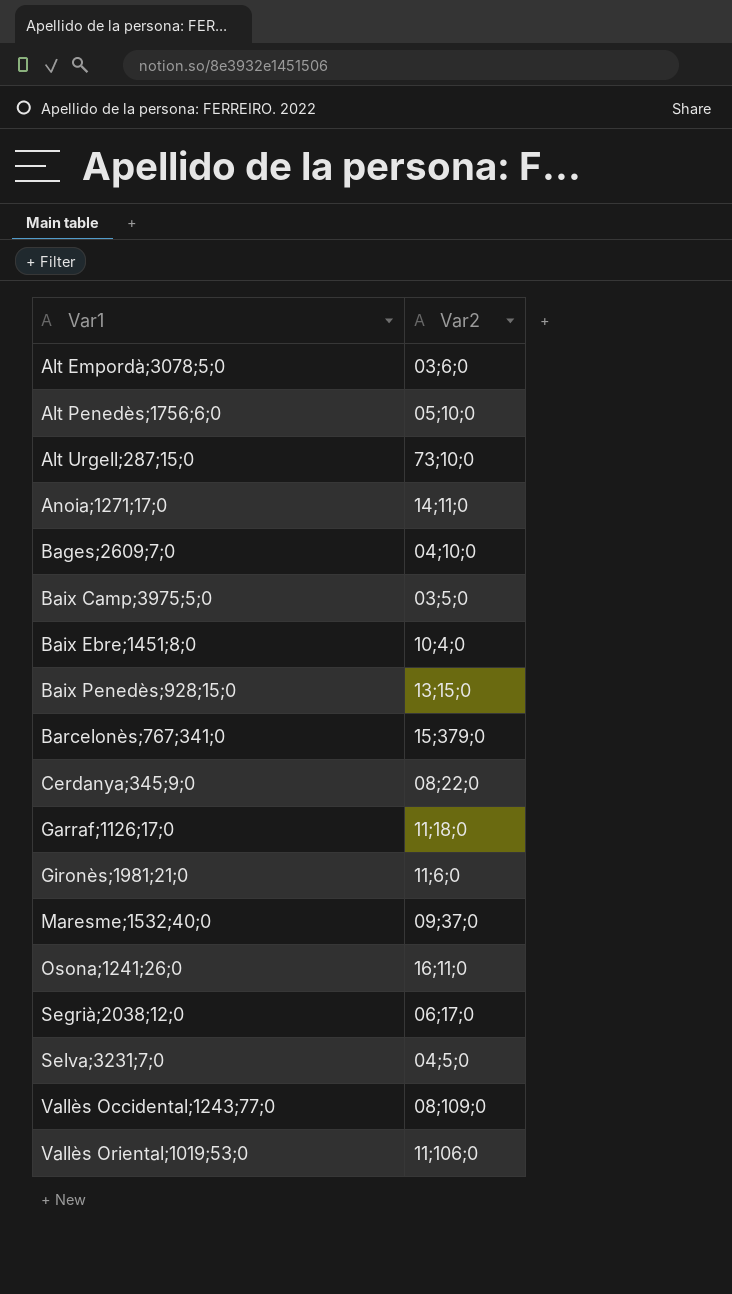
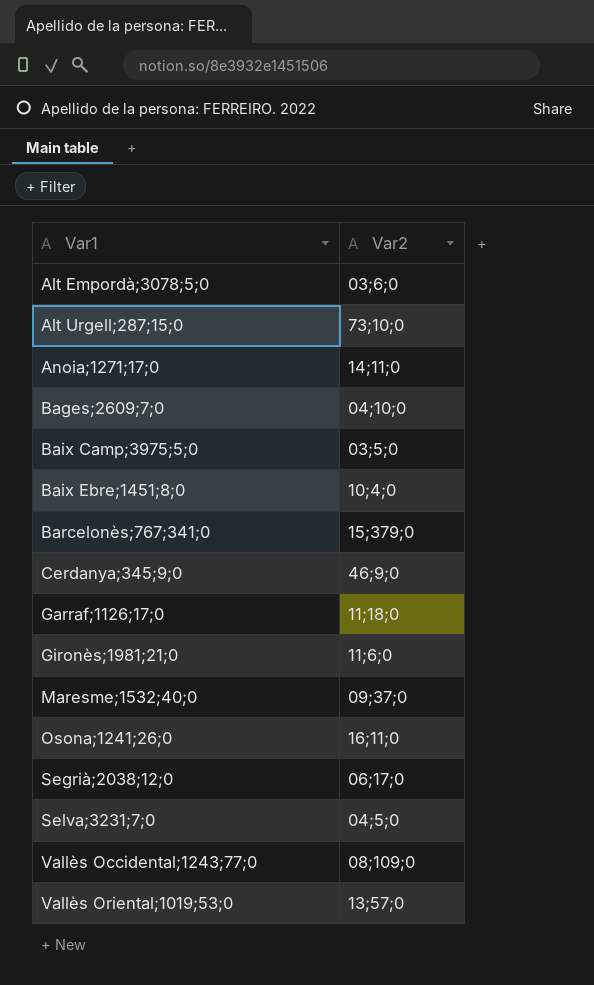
row Alt Penedès;1756;6;0: 05;10;0 -> none
row Baix Penedès;928;15;0: 13;15;0 -> none
Cerdanya;345;9;0 | Var2: 08;22;0 -> 46;9;0
Vallès Oriental;1019;53;0 | Var2: 11;106;0 -> 13;57;0

